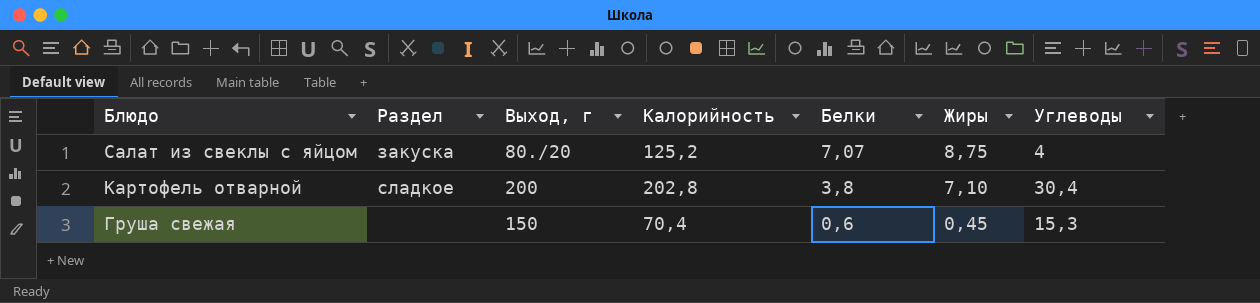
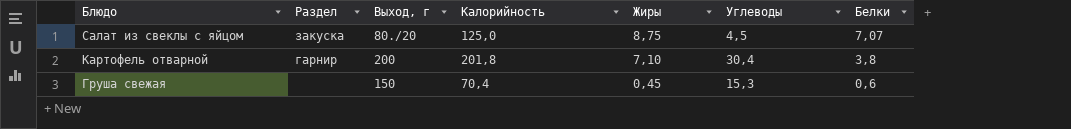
column Белки | position: 5 -> 7
Салат из свеклы с яйцом | Калорийность: 125,2 -> 125,0
Салат из свеклы с яйцом | Углеводы: 4 -> 4,5
Картофель отварной | Раздел: сладкое -> гарнир
Картофель отварной | Калорийность: 202,8 -> 201,8

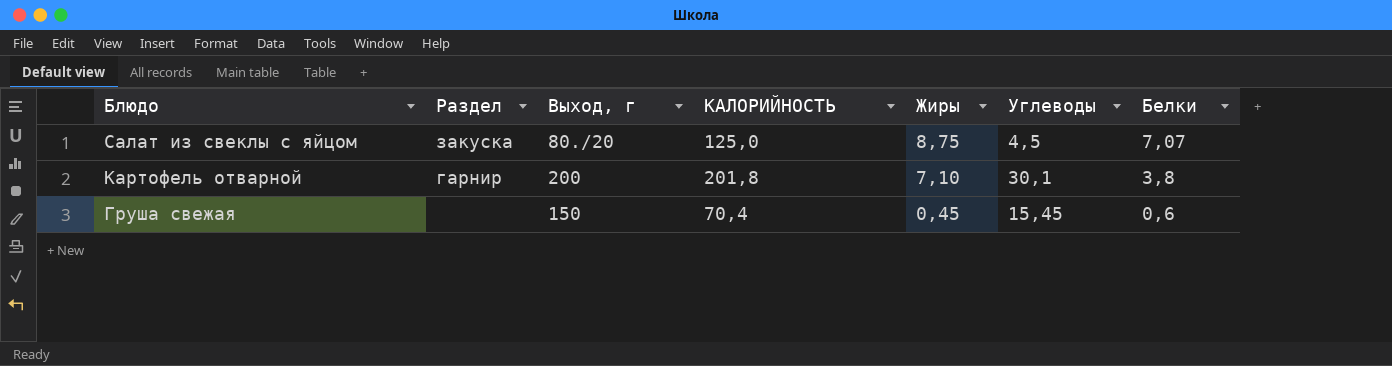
column name: Калорийность -> КАЛОРИЙНОСТЬ
Картофель отварной | Углеводы: 30,4 -> 30,1
Груша свежая | Углеводы: 15,3 -> 15,45

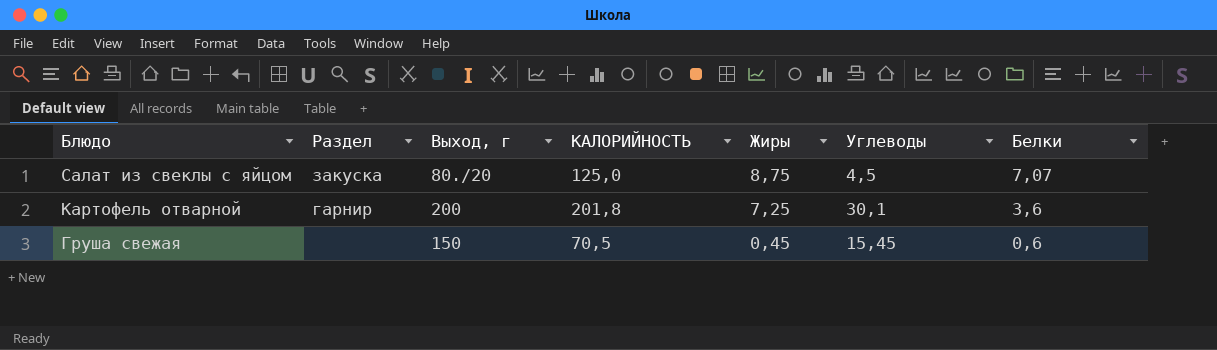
Картофель отварной | Жиры: 7,10 -> 7,25
Картофель отварной | Белки: 3,8 -> 3,6
Груша свежая | КАЛОРИЙНОСТЬ: 70,4 -> 70,5

